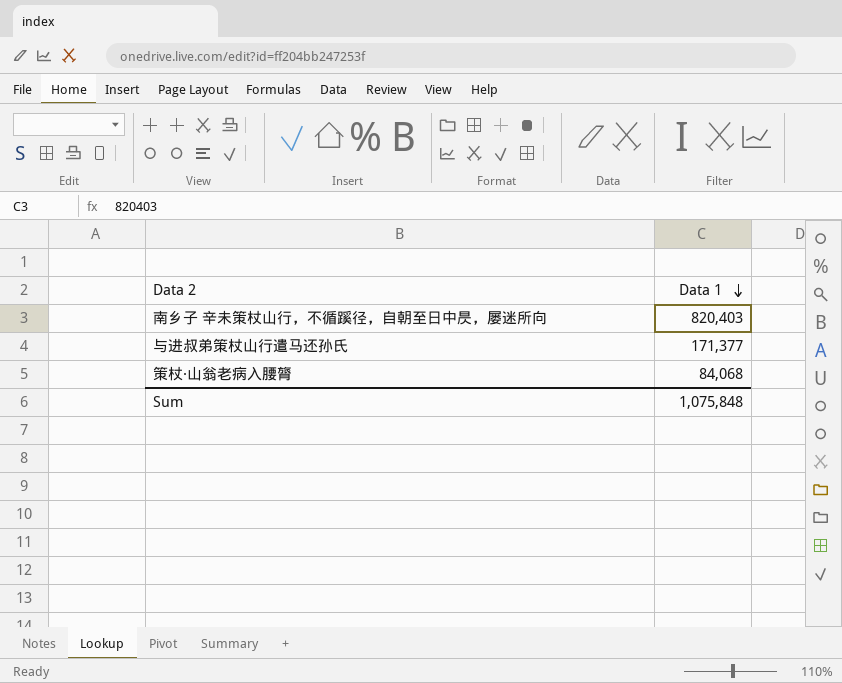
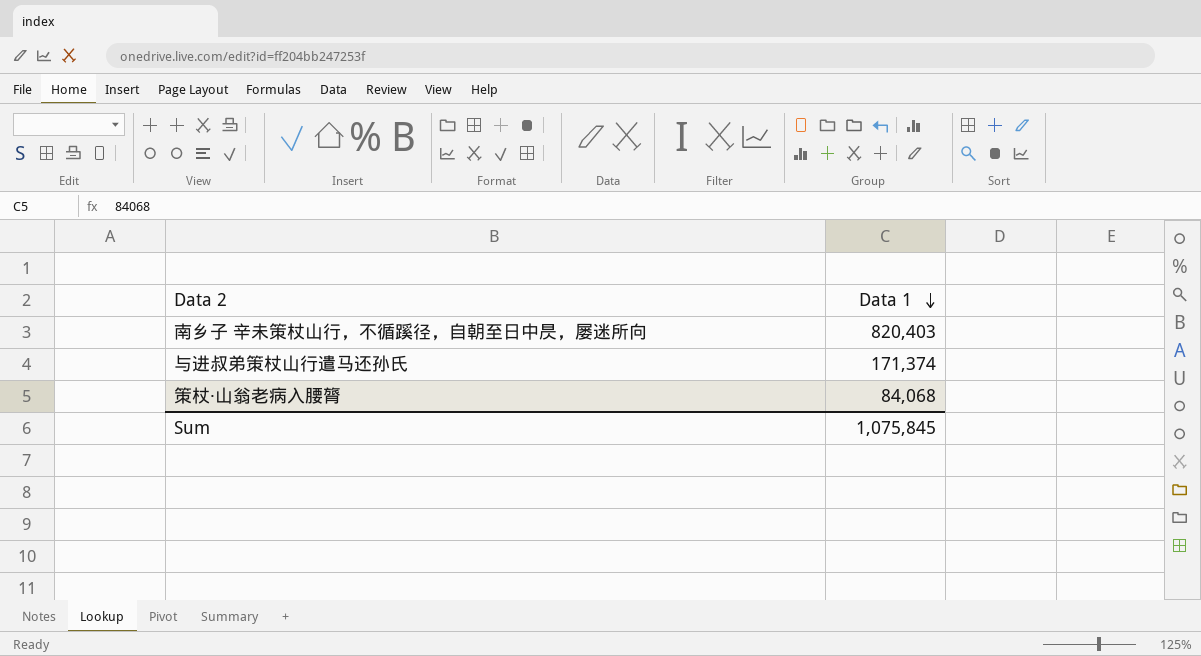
与进叔弟策杖山行遣马还孙氏 | Data 1: 171,377 -> 171,374
Sum | Data 1: 1,075,848 -> 1,075,845

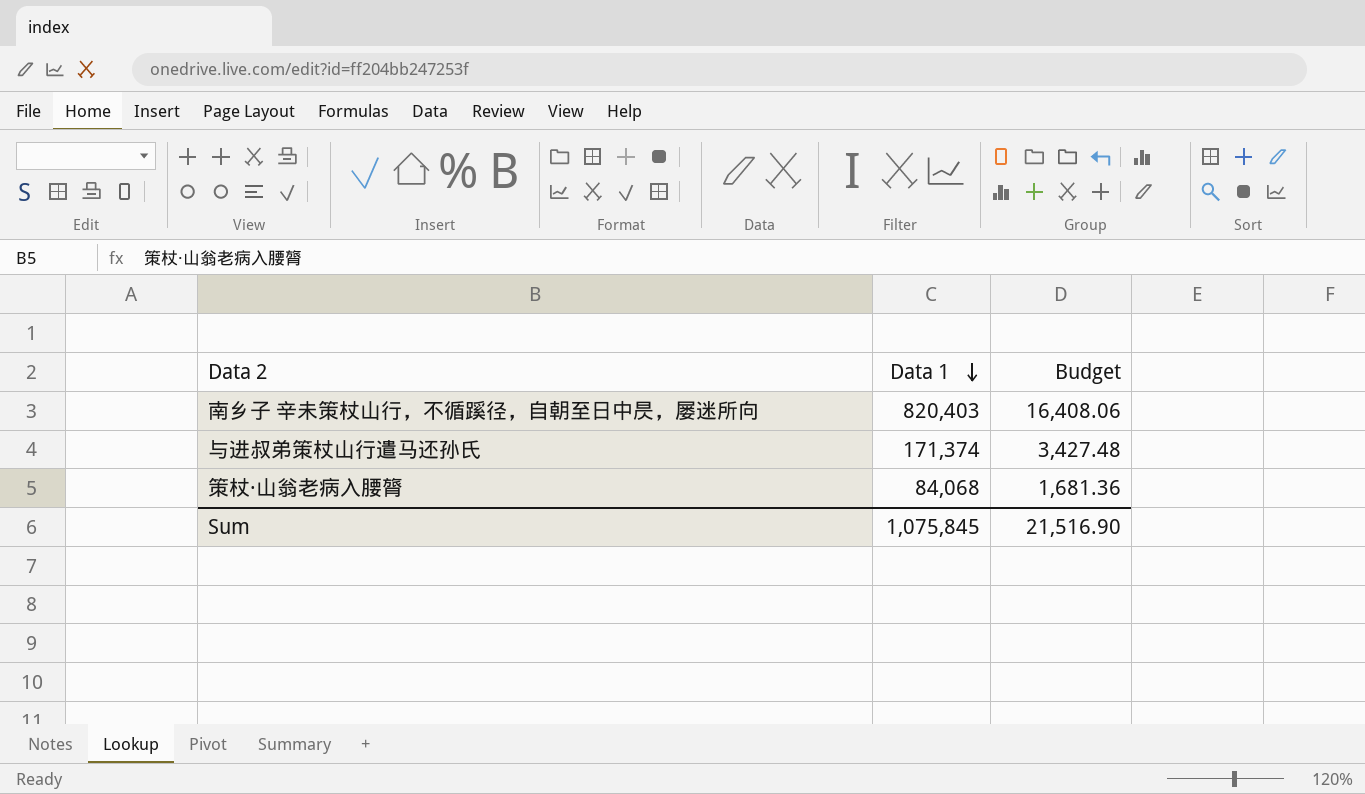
column Budget | formula: none -> [Data 1] * 0.02

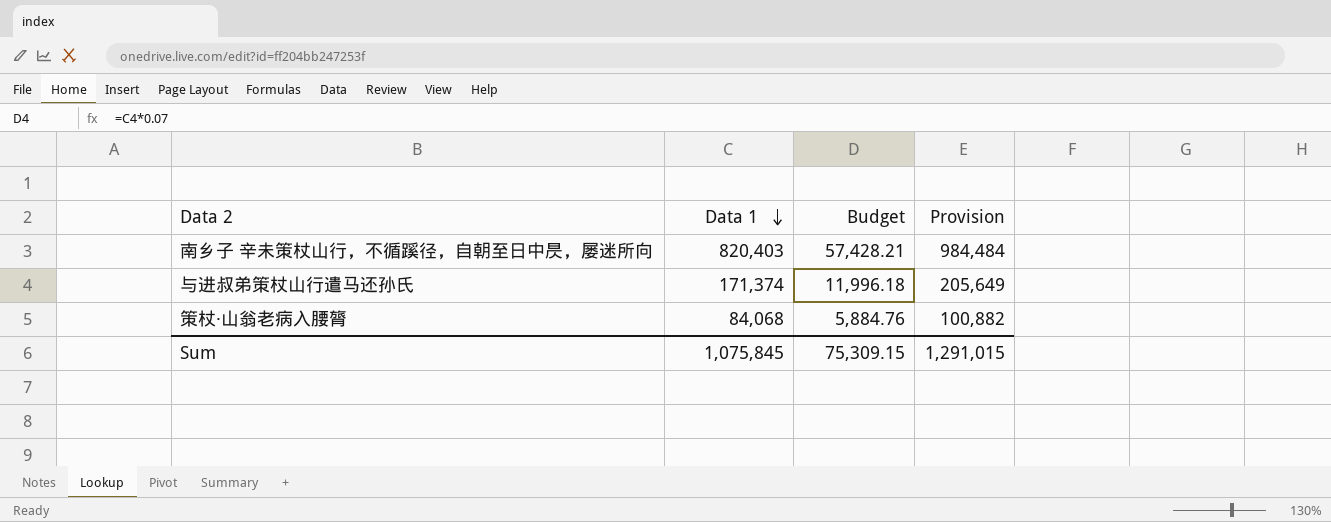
column Budget | formula: [Data 1] * 0.02 -> [Data 1] * 0.07
column Provision | formula: none -> [Data 1] * 1.2
Sum | Budget: 21,516.90 -> 75,309.15

